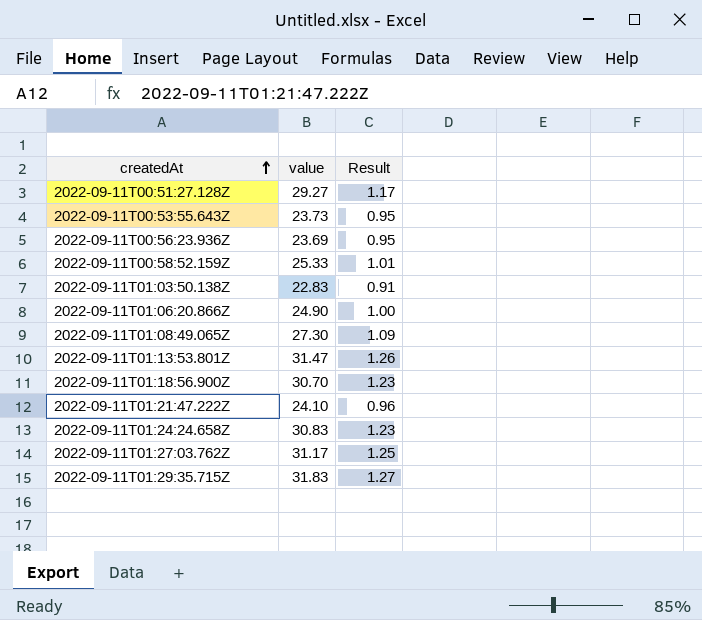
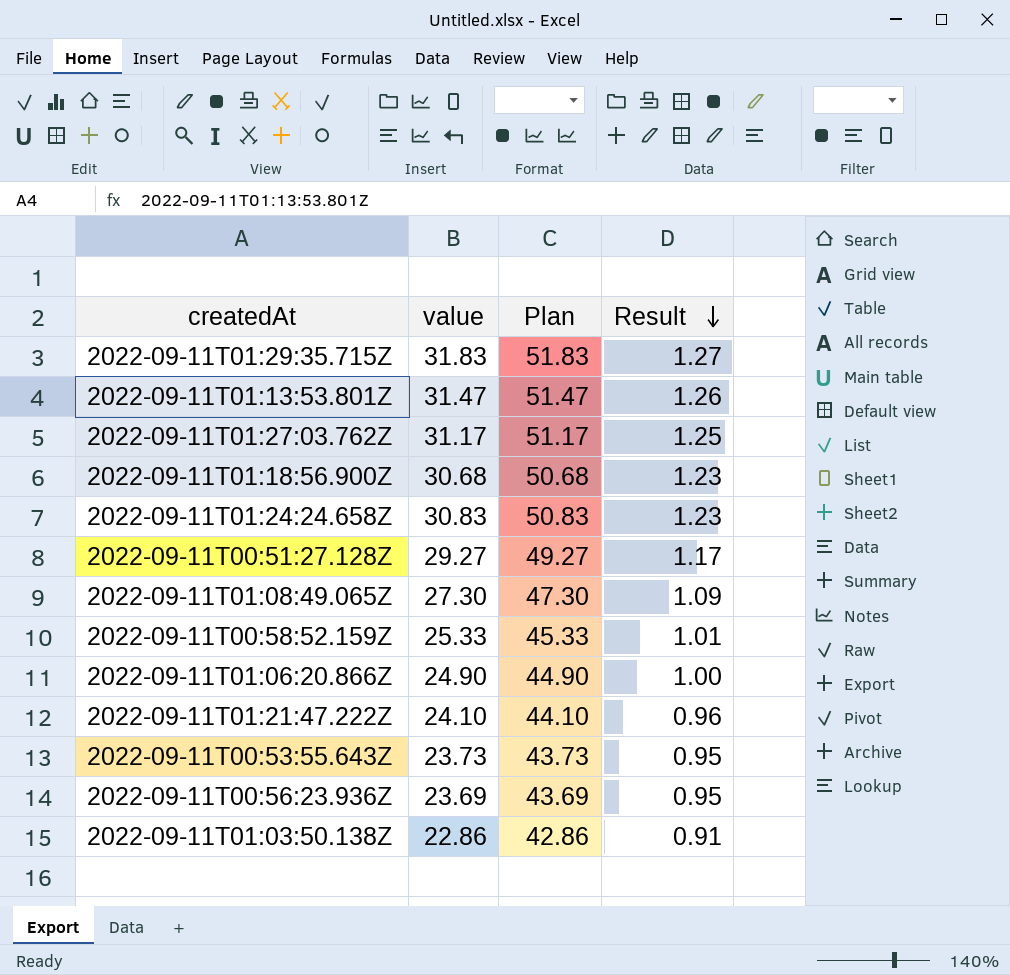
row order: createdAt ascending -> Result descending
column Plan | formula: none -> [value] + 20
2022-09-11T01:18:56.900Z | value: 30.70 -> 30.68
2022-09-11T01:03:50.138Z | value: 22.83 -> 22.86

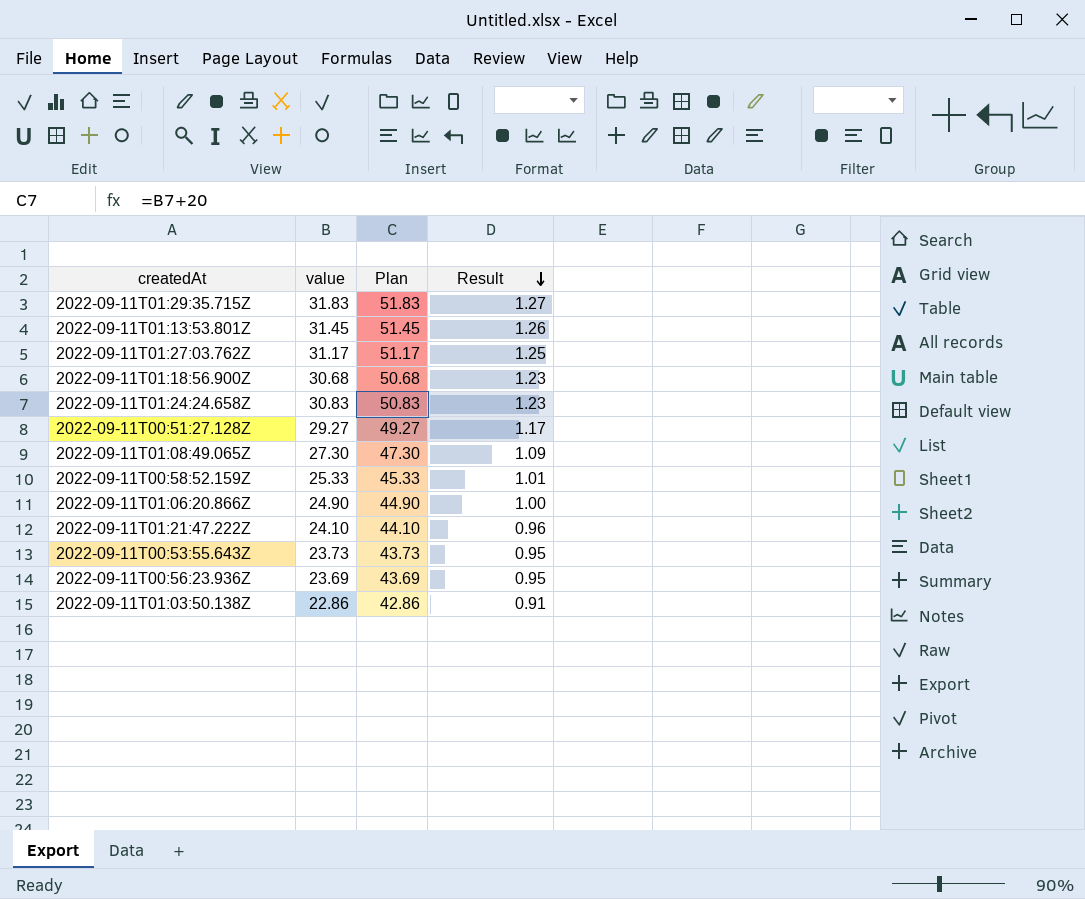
2022-09-11T01:13:53.801Z | value: 31.47 -> 31.45
2022-09-11T01:13:53.801Z | Plan: 51.47 -> 51.45

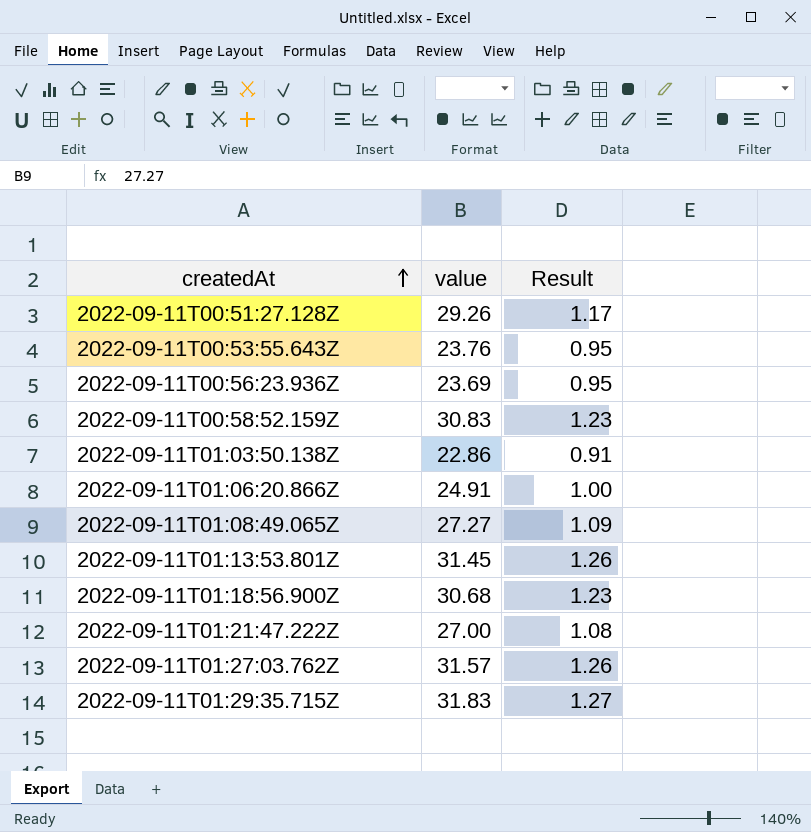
row order: Result descending -> createdAt ascending
column Plan | formula: [value] + 20 -> none
row 2022-09-11T01:24:24.658Z: 30.83 | 50.83 | 1.23 -> none
2022-09-11T00:51:27.128Z | value: 29.27 -> 29.26
2022-09-11T00:53:55.643Z | value: 23.73 -> 23.76
2022-09-11T00:58:52.159Z | value: 25.33 -> 30.83
2022-09-11T00:58:52.159Z | Result: 1.01 -> 1.23
2022-09-11T01:06:20.866Z | value: 24.90 -> 24.91
2022-09-11T01:08:49.065Z | value: 27.30 -> 27.27
2022-09-11T01:21:47.222Z | value: 24.10 -> 27.00
2022-09-11T01:21:47.222Z | Result: 0.96 -> 1.08
2022-09-11T01:27:03.762Z | value: 31.17 -> 31.57
2022-09-11T01:27:03.762Z | Result: 1.25 -> 1.26

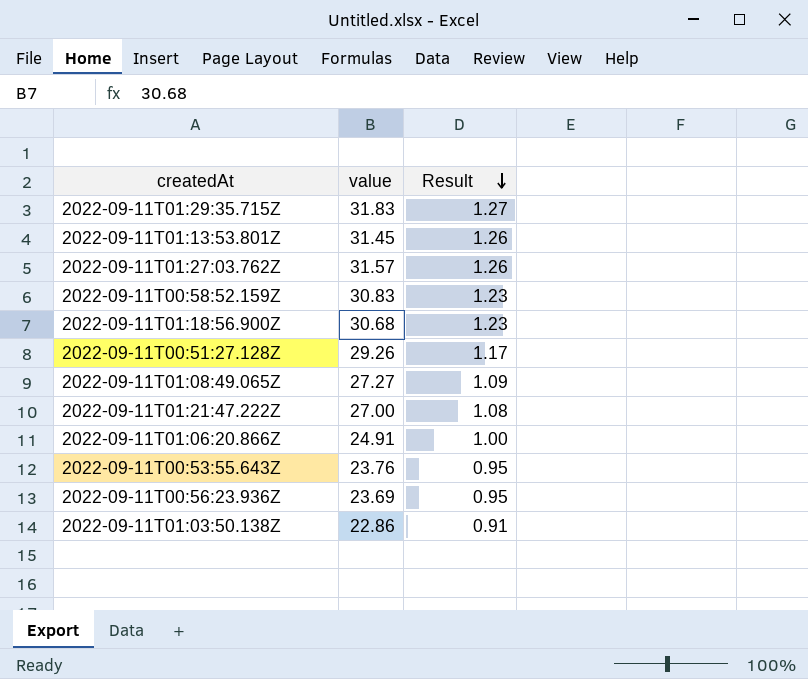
row order: createdAt ascending -> Result descending

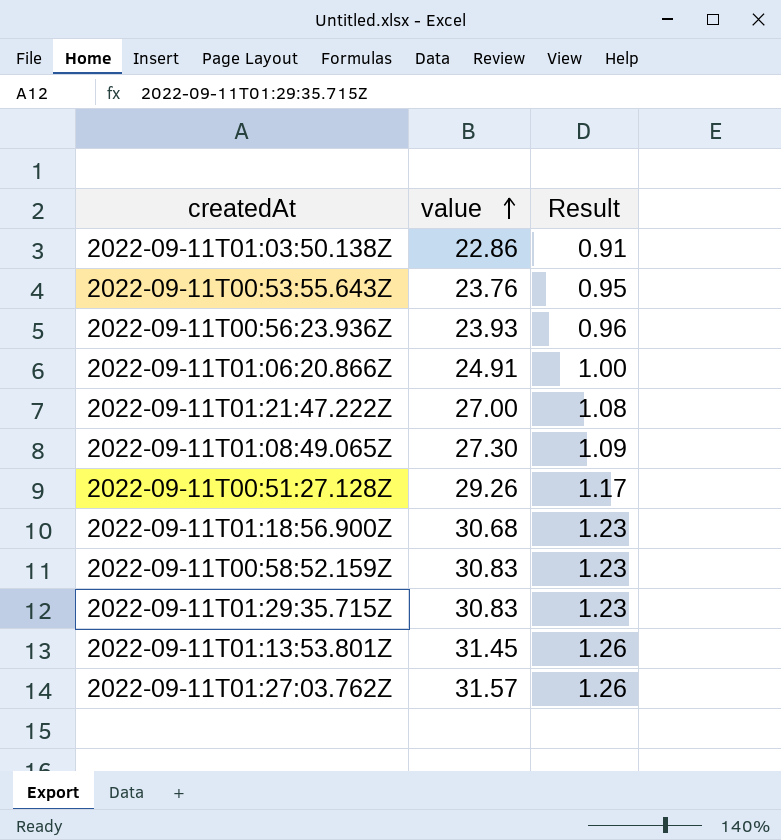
row order: Result descending -> value ascending
2022-09-11T00:56:23.936Z | value: 23.69 -> 23.93
2022-09-11T00:56:23.936Z | Result: 0.95 -> 0.96
2022-09-11T01:08:49.065Z | value: 27.27 -> 27.30
2022-09-11T01:29:35.715Z | value: 31.83 -> 30.83
2022-09-11T01:29:35.715Z | Result: 1.27 -> 1.23

